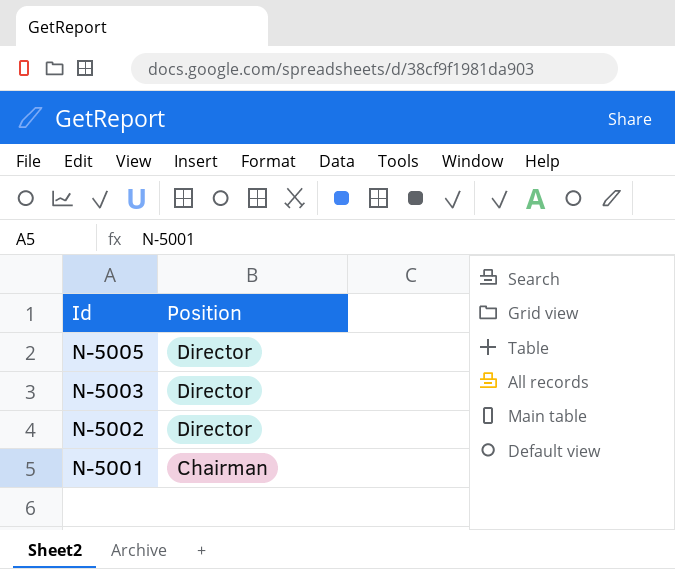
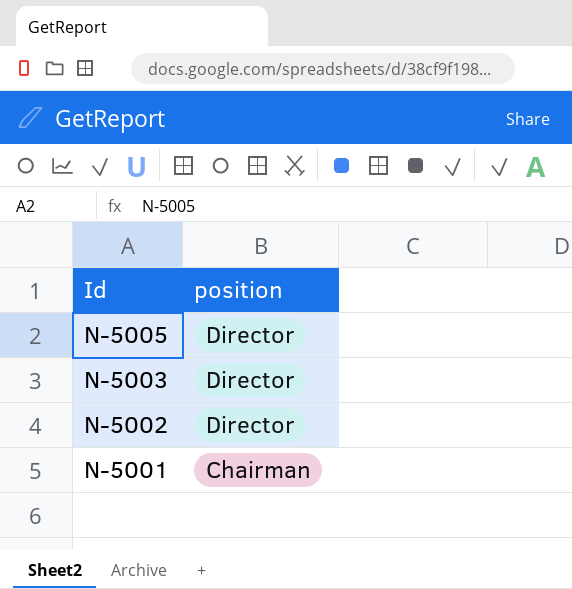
column name: Position -> position

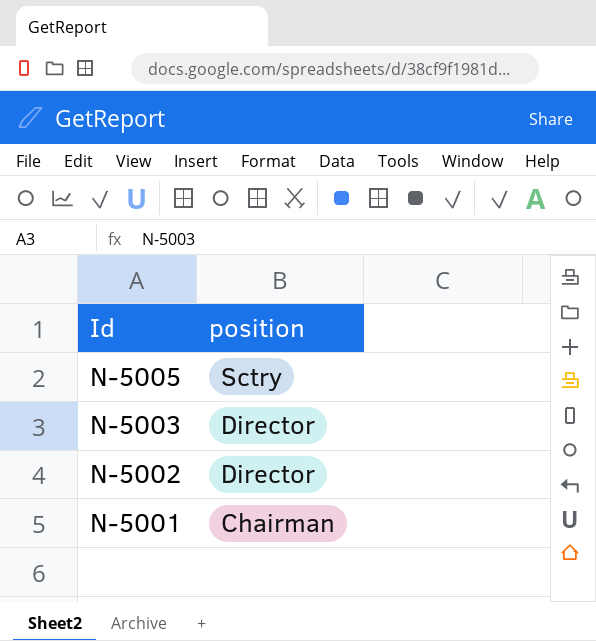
N-5005 | position: Director -> Sctry

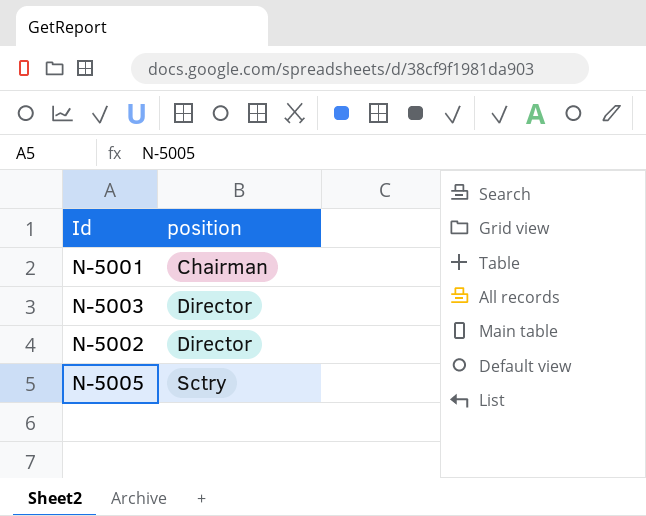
row order: Id descending -> position ascending

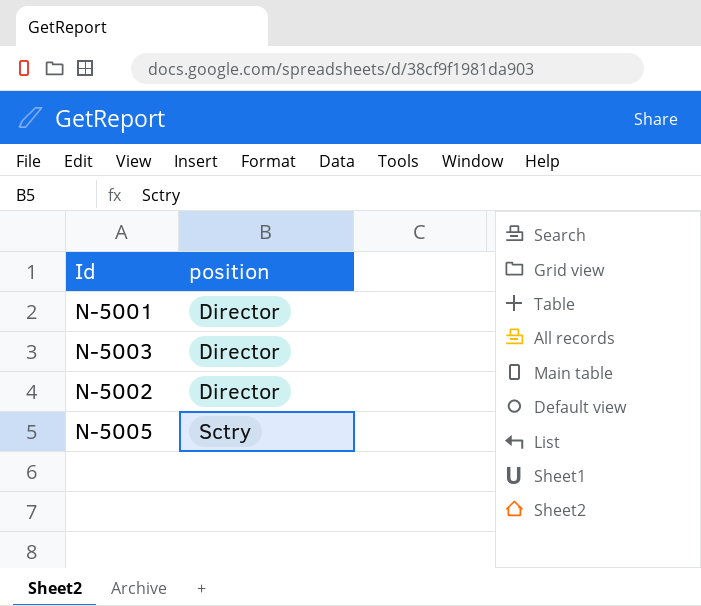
N-5001 | position: Chairman -> Director

